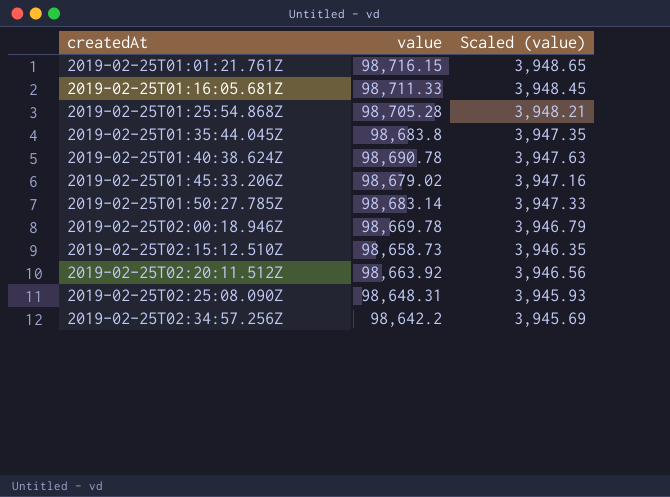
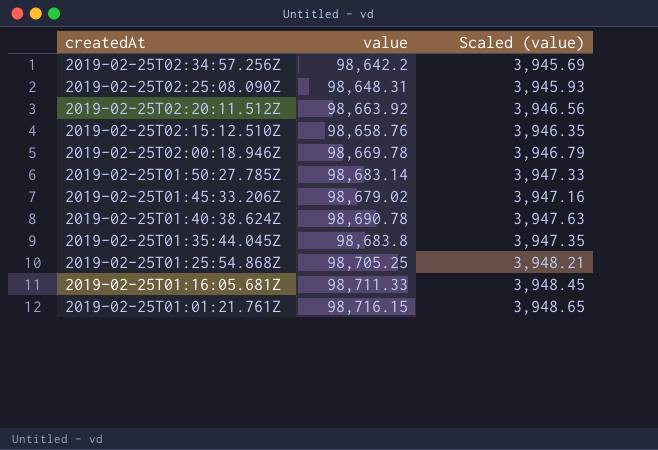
row order: createdAt ascending -> createdAt descending
2019-02-25T02:15:12.510Z | value: 98,658.73 -> 98,658.76
2019-02-25T01:25:54.868Z | value: 98,705.28 -> 98,705.25

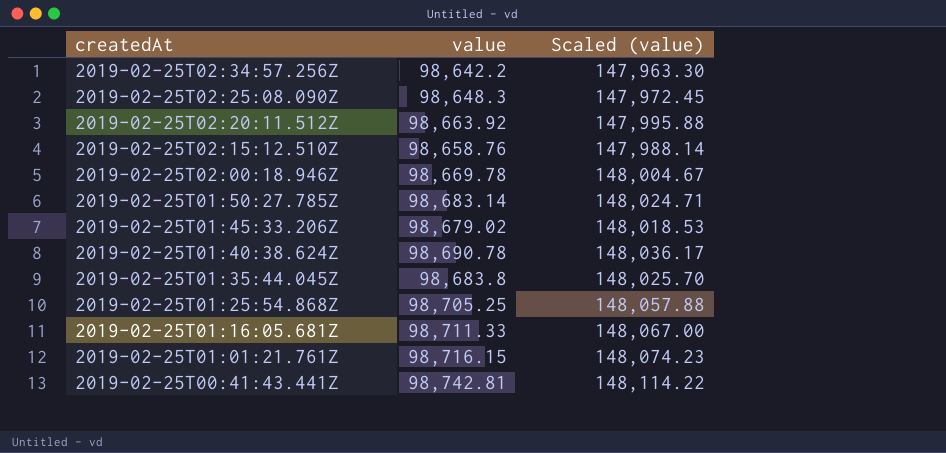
column Scaled (value) | formula: [value] * 0.04 -> [value] * 1.5
2019-02-25T02:25:08.090Z | value: 98,648.31 -> 98,648.3
row 2019-02-25T00:41:43.441Z: none -> 98,742.81 | 148,114.22

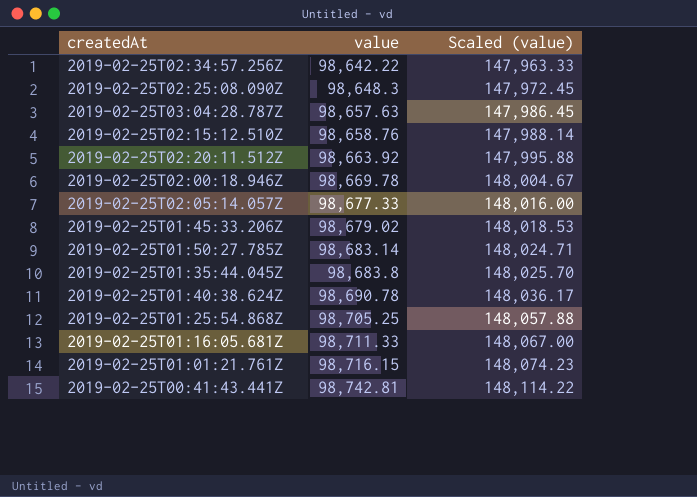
row order: createdAt descending -> value ascending
2019-02-25T02:34:57.256Z | value: 98,642.2 -> 98,642.22
2019-02-25T02:34:57.256Z | Scaled (value): 147,963.30 -> 147,963.33
row 2019-02-25T03:04:28.787Z: none -> 98,657.63 | 147,986.45
row 2019-02-25T02:05:14.057Z: none -> 98,677.33 | 148,016.00

